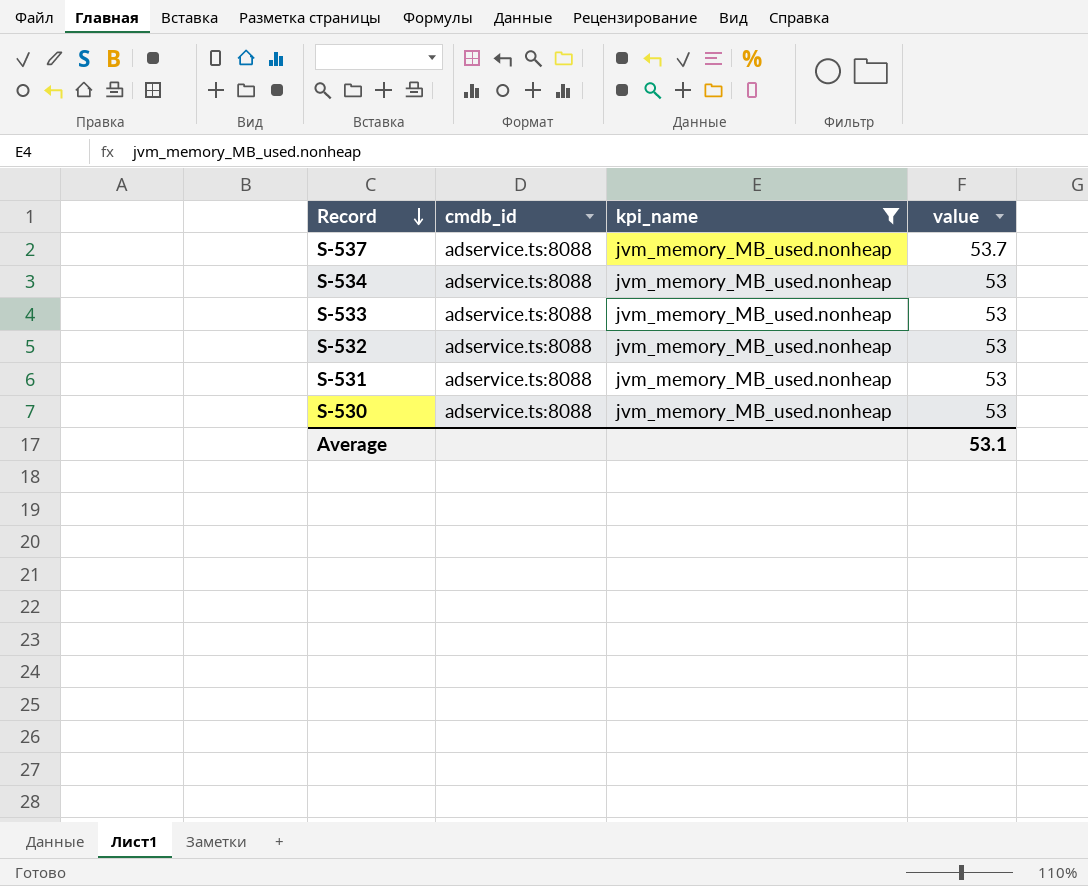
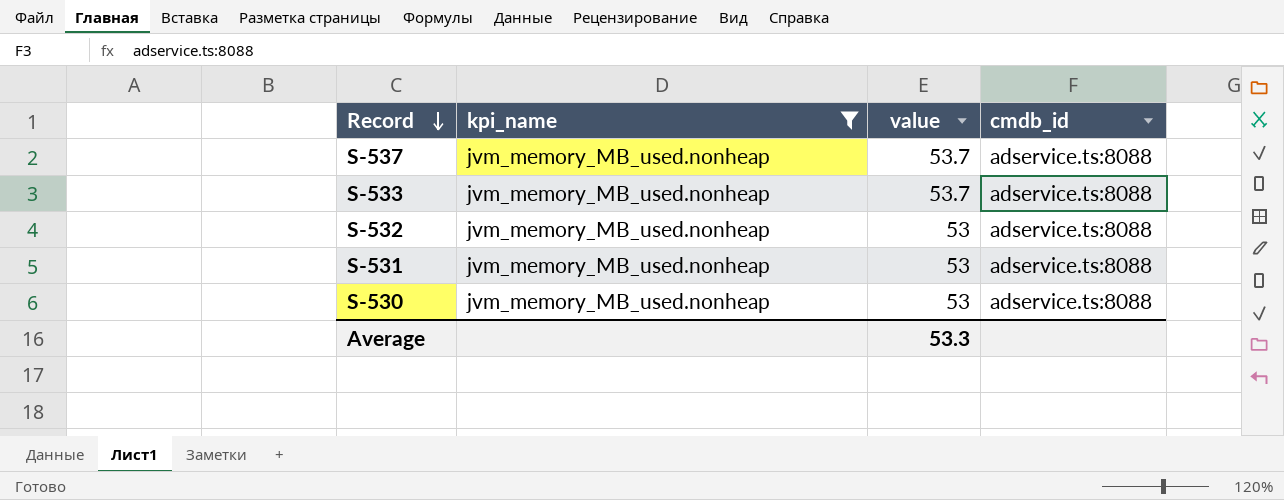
column cmdb_id | position: 2 -> 4
row S-534: adservice.ts:8088 | jvm_memory_MB_used.nonheap | 53 -> none
S-533 | value: 53 -> 53.7
Average | value: 53.1 -> 53.3

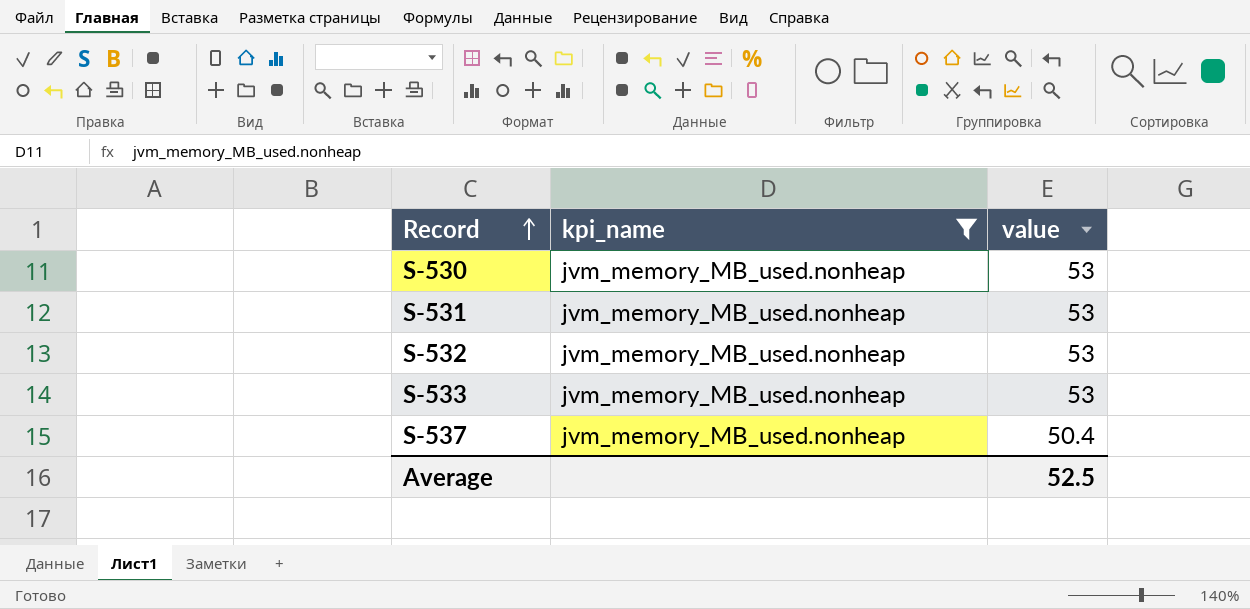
row order: Record descending -> Record ascending
column cmdb_id | position: 4 -> none
S-533 | value: 53.7 -> 53
S-537 | value: 53.7 -> 50.4
Average | value: 53.3 -> 52.5

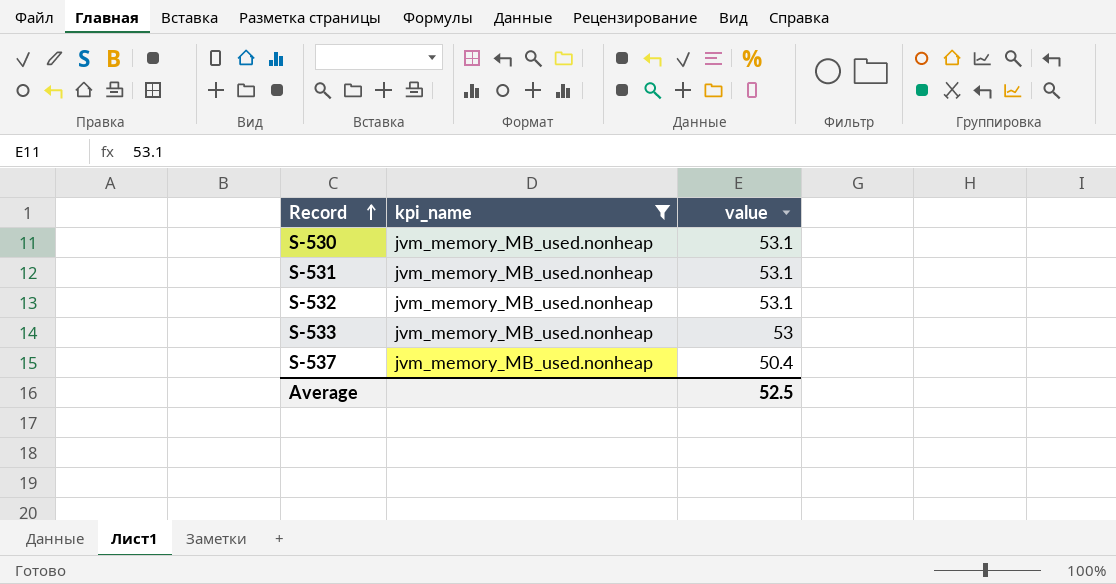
S-530 | value: 53 -> 53.1
S-531 | value: 53 -> 53.1
S-532 | value: 53 -> 53.1

